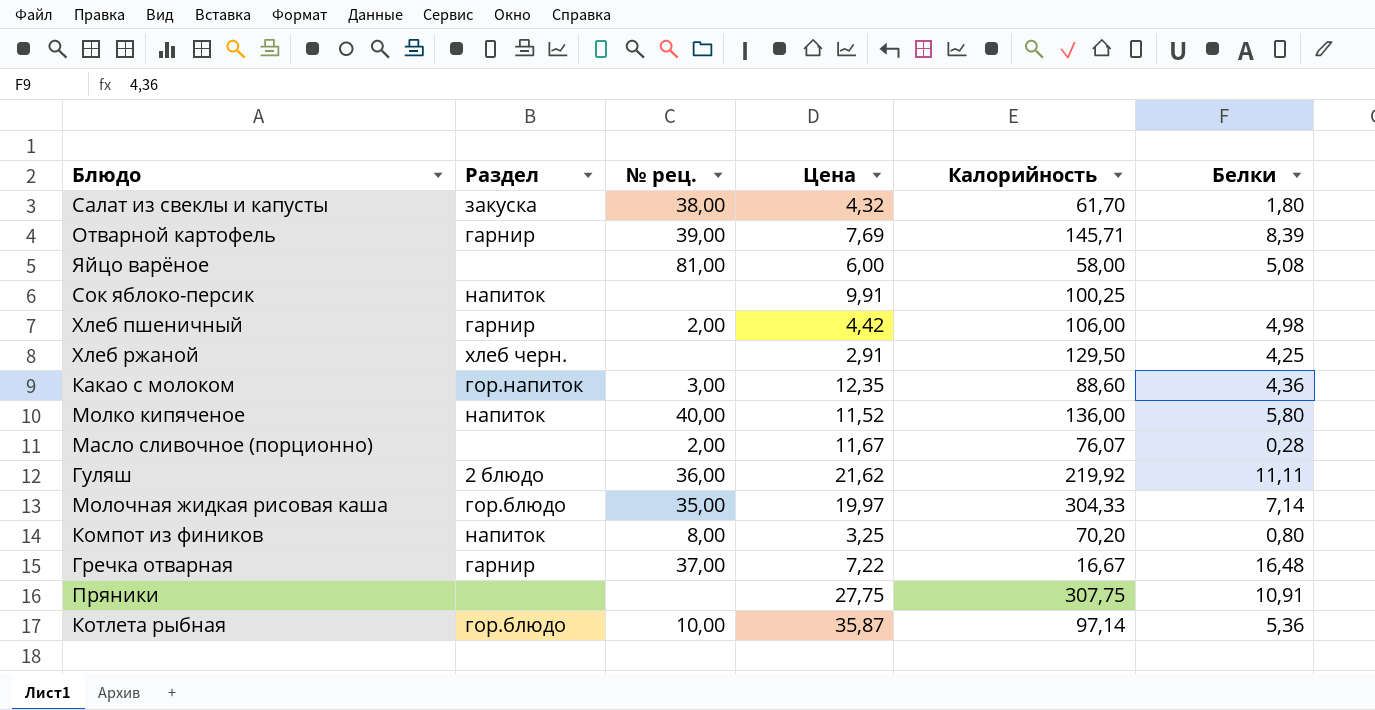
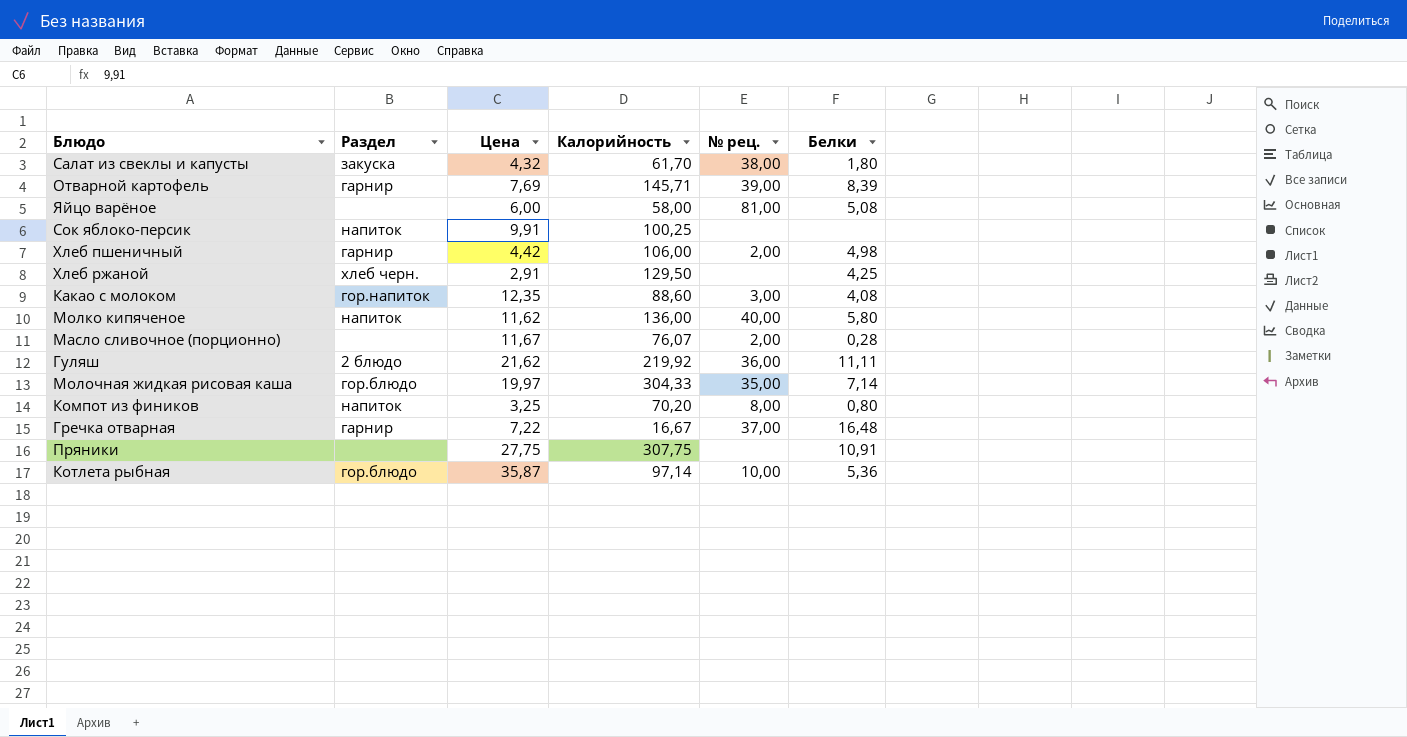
column № рец. | position: 3 -> 5
Какао с молоком | Белки: 4,36 -> 4,08
Молко кипяченое | Цена: 11,52 -> 11,62

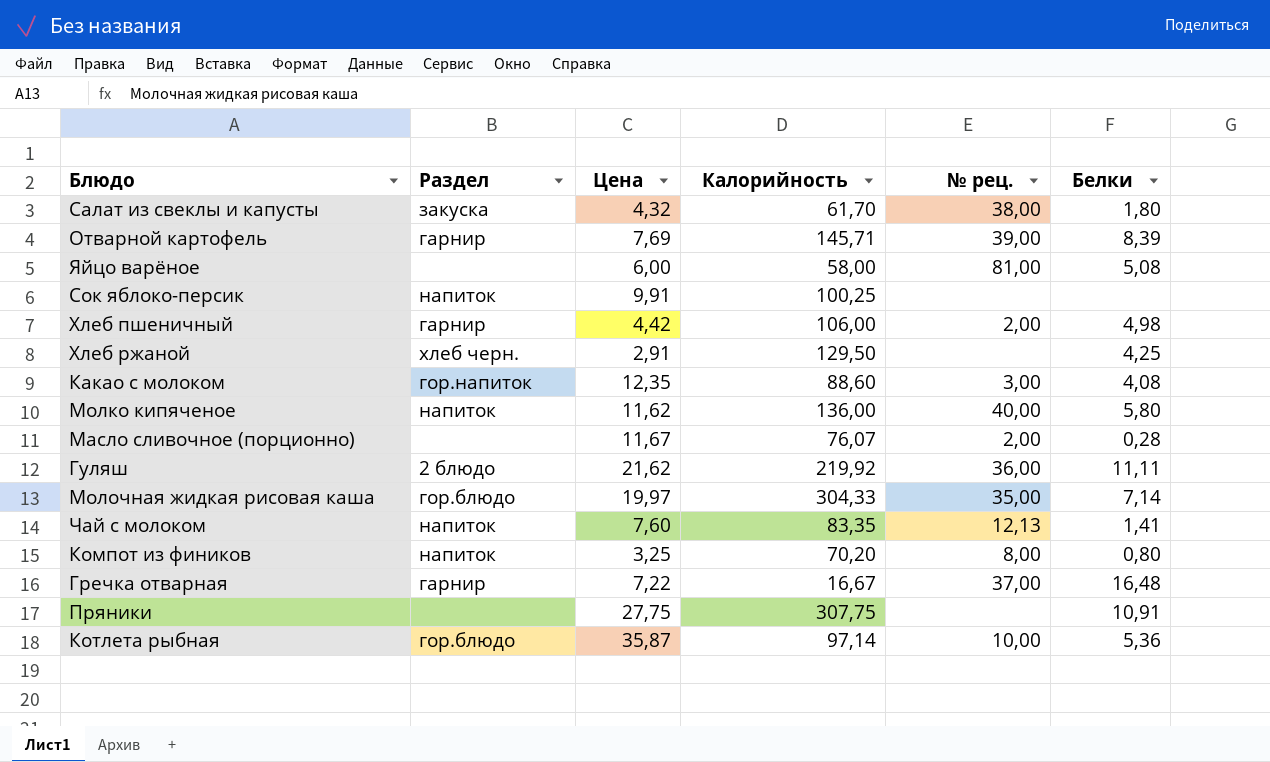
row Чай с молоком: none -> напиток | 7,60 | 83,35 | 12,13 | 1,41

